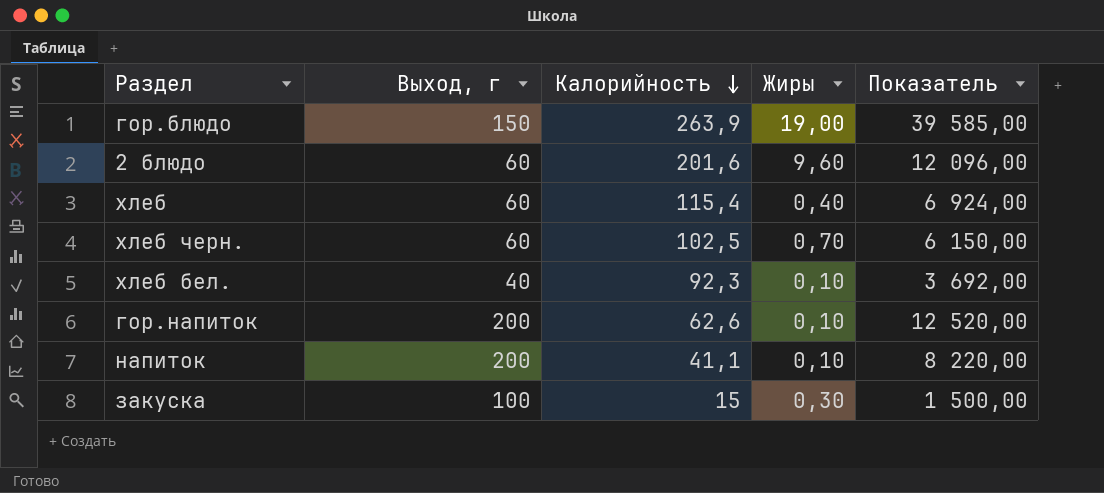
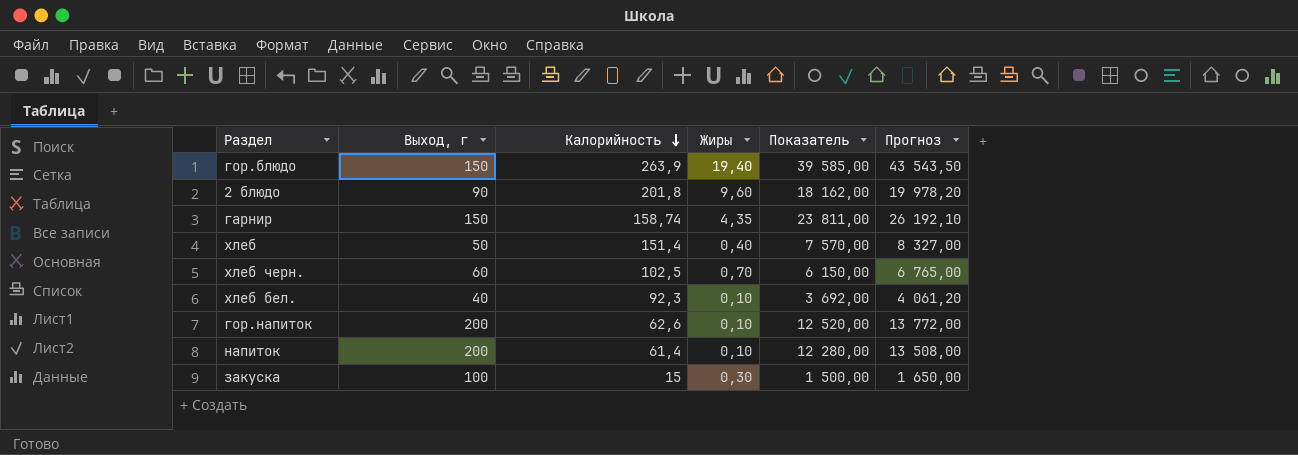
column Прогноз | formula: none -> [Показатель] * 1,1
гор.блюдо | Жиры: 19,00 -> 19,40
2 блюдо | Выход, г: 60 -> 90
2 блюдо | Калорийность: 201,6 -> 201,8
2 блюдо | Показатель: 12 096,00 -> 18 162,00
row гарнир: none -> 150 | 158,74 | 4,35 | 23 811,00 | 26 192,10
хлеб | Выход, г: 60 -> 50
хлеб | Калорийность: 115,4 -> 151,4
хлеб | Показатель: 6 924,00 -> 7 570,00
напиток | Калорийность: 41,1 -> 61,4
напиток | Показатель: 8 220,00 -> 12 280,00

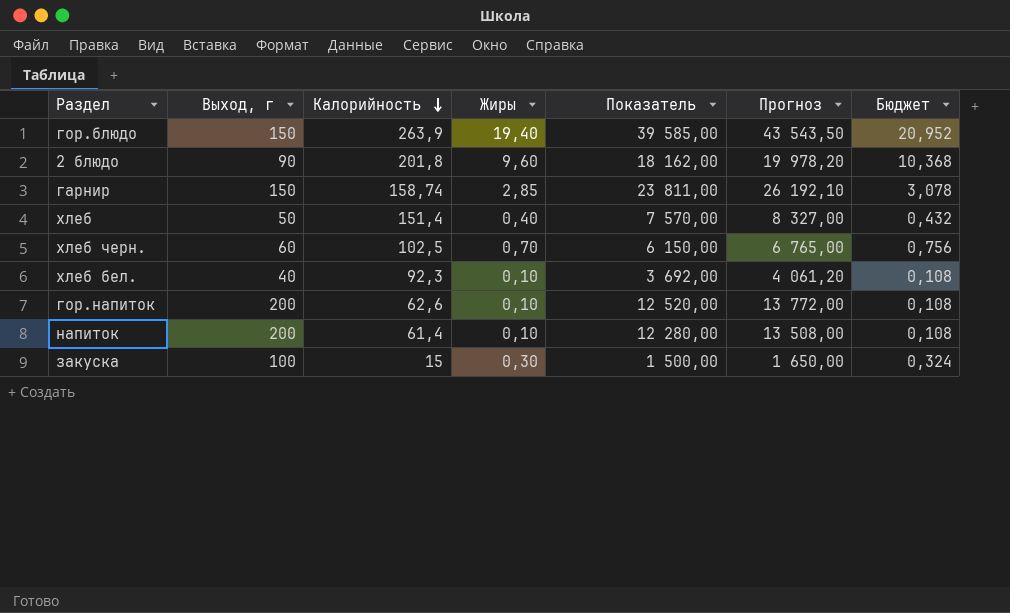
column Бюджет | formula: none -> [Жиры] * 1,08
гарнир | Жиры: 4,35 -> 2,85

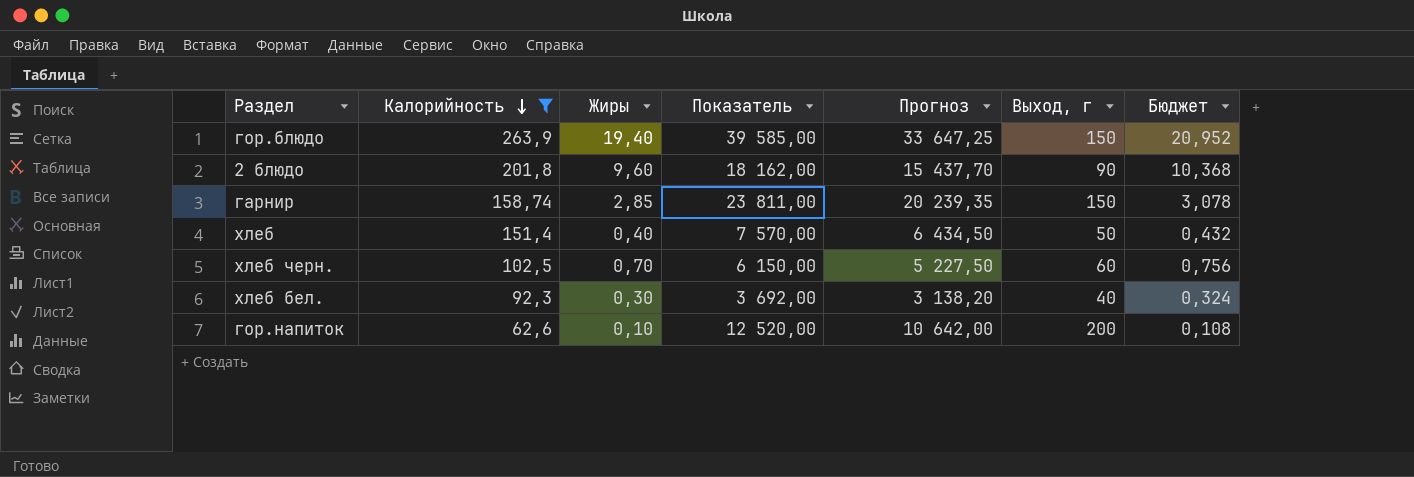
filter: none -> Калорийность >= 62,6
column Прогноз | formula: [Показатель] * 1,1 -> [Показатель] * 0,85
column Выход, г | position: 2 -> 6
хлеб бел. | Жиры: 0,10 -> 0,30
хлеб бел. | Бюджет: 0,108 -> 0,324

